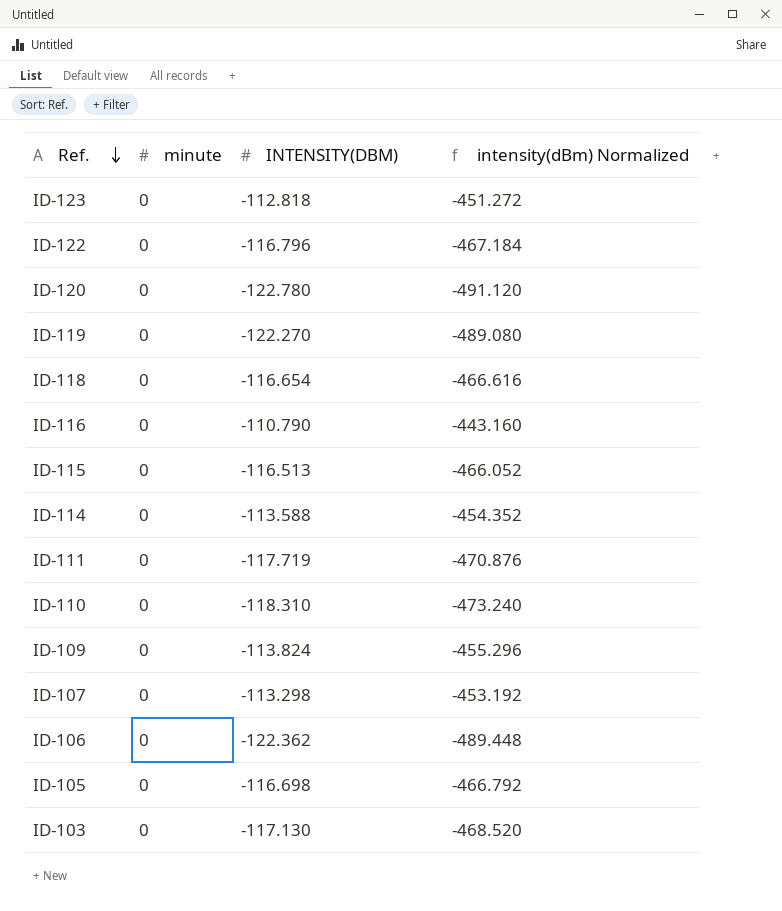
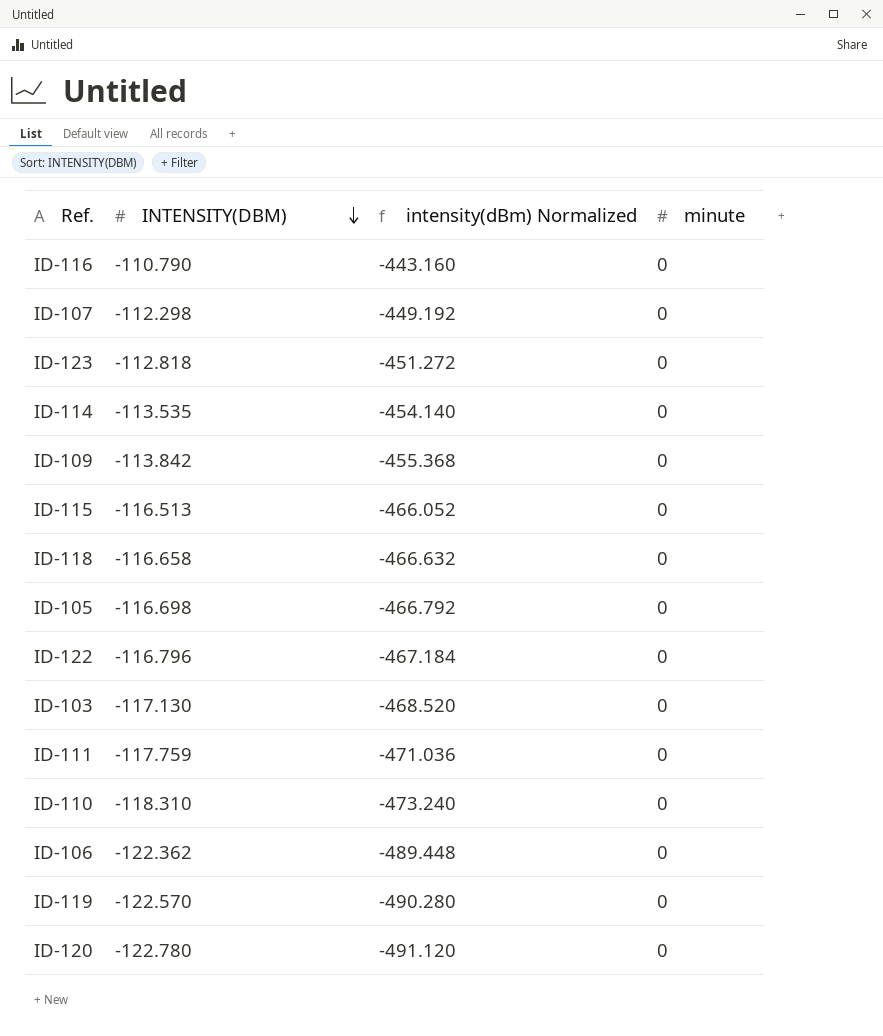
row order: Ref. descending -> INTENSITY(DBM) descending
column minute | position: 2 -> 4
ID-107 | INTENSITY(DBM): -113.298 -> -112.298
ID-107 | intensity(dBm) Normalized: -453.192 -> -449.192
ID-114 | INTENSITY(DBM): -113.588 -> -113.535
ID-114 | intensity(dBm) Normalized: -454.352 -> -454.140
ID-109 | INTENSITY(DBM): -113.824 -> -113.842
ID-109 | intensity(dBm) Normalized: -455.296 -> -455.368
ID-118 | INTENSITY(DBM): -116.654 -> -116.658
ID-118 | intensity(dBm) Normalized: -466.616 -> -466.632
ID-111 | INTENSITY(DBM): -117.719 -> -117.759
ID-111 | intensity(dBm) Normalized: -470.876 -> -471.036
ID-119 | INTENSITY(DBM): -122.270 -> -122.570
ID-119 | intensity(dBm) Normalized: -489.080 -> -490.280

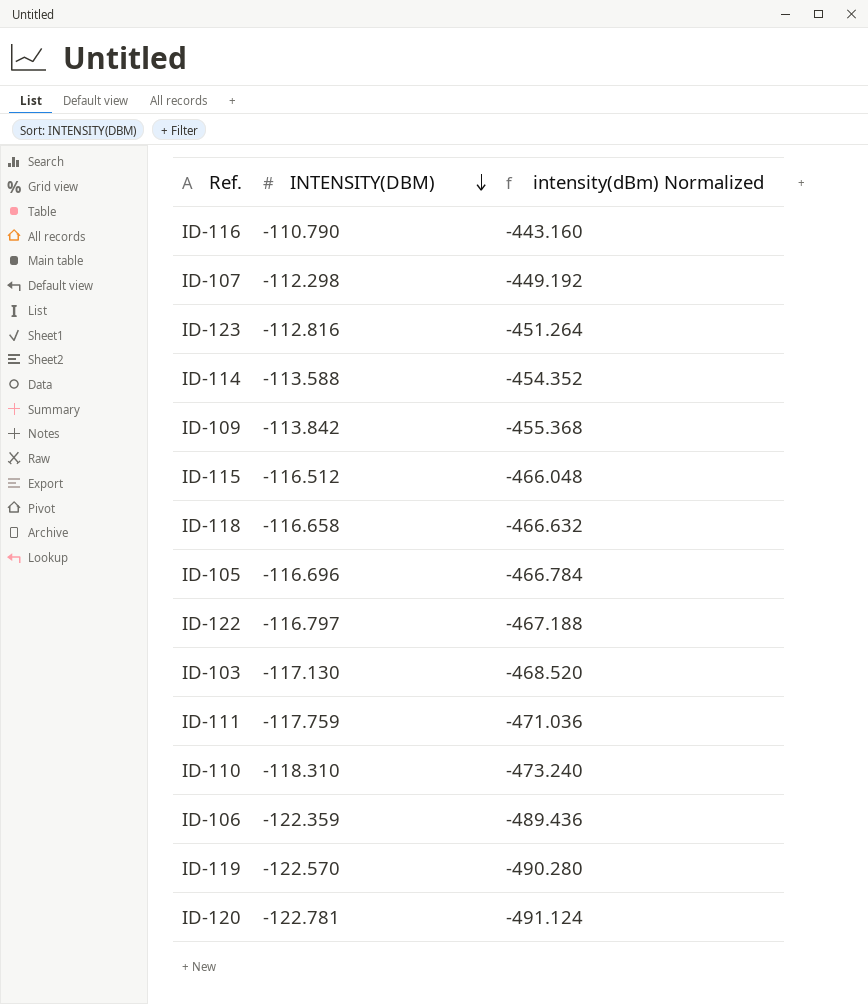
column minute | position: 4 -> none
ID-123 | INTENSITY(DBM): -112.818 -> -112.816
ID-123 | intensity(dBm) Normalized: -451.272 -> -451.264
ID-114 | INTENSITY(DBM): -113.535 -> -113.588
ID-114 | intensity(dBm) Normalized: -454.140 -> -454.352
ID-115 | INTENSITY(DBM): -116.513 -> -116.512
ID-115 | intensity(dBm) Normalized: -466.052 -> -466.048
ID-105 | INTENSITY(DBM): -116.698 -> -116.696
ID-105 | intensity(dBm) Normalized: -466.792 -> -466.784
ID-122 | INTENSITY(DBM): -116.796 -> -116.797
ID-122 | intensity(dBm) Normalized: -467.184 -> -467.188
ID-106 | INTENSITY(DBM): -122.362 -> -122.359
ID-106 | intensity(dBm) Normalized: -489.448 -> -489.436
ID-120 | INTENSITY(DBM): -122.780 -> -122.781
ID-120 | intensity(dBm) Normalized: -491.120 -> -491.124

